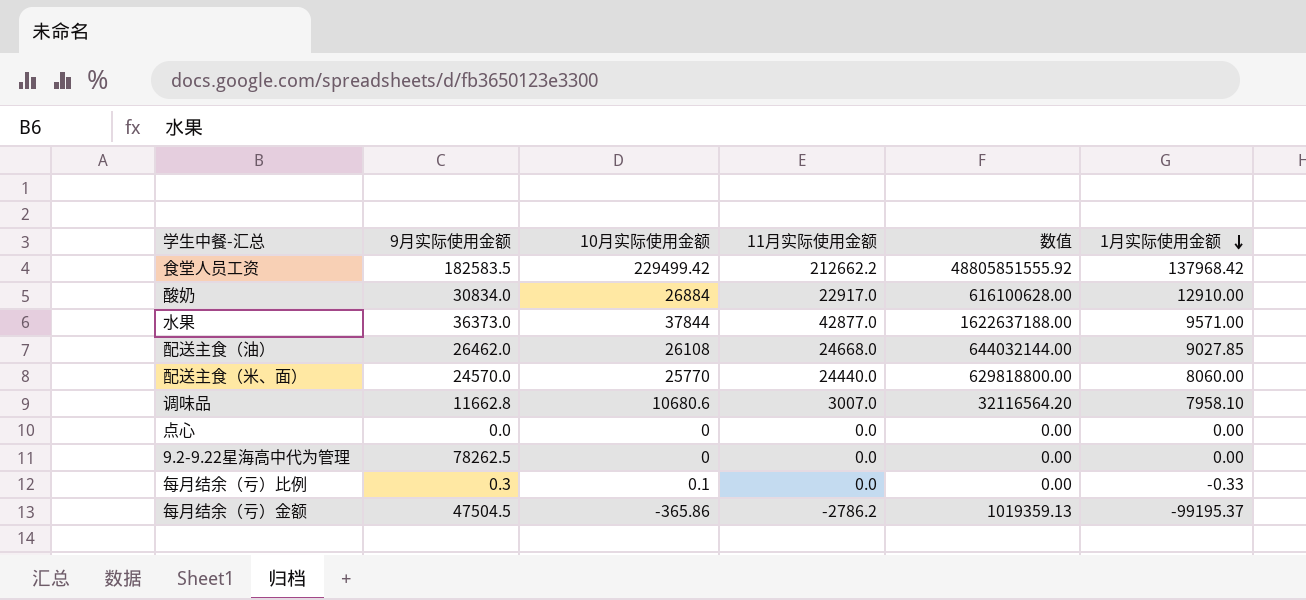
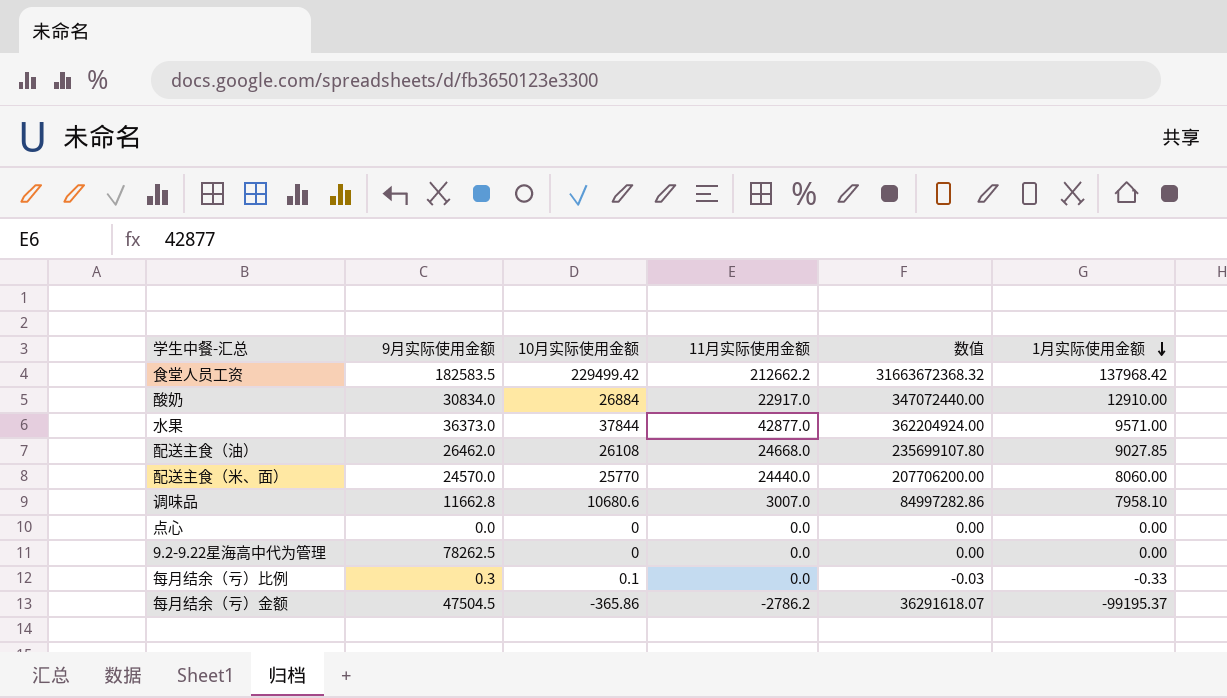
column 数值 | formula: [10月实际使用金额] * [11月实际使用金额] -> [10月实际使用金额] * [1月实际使用金额]

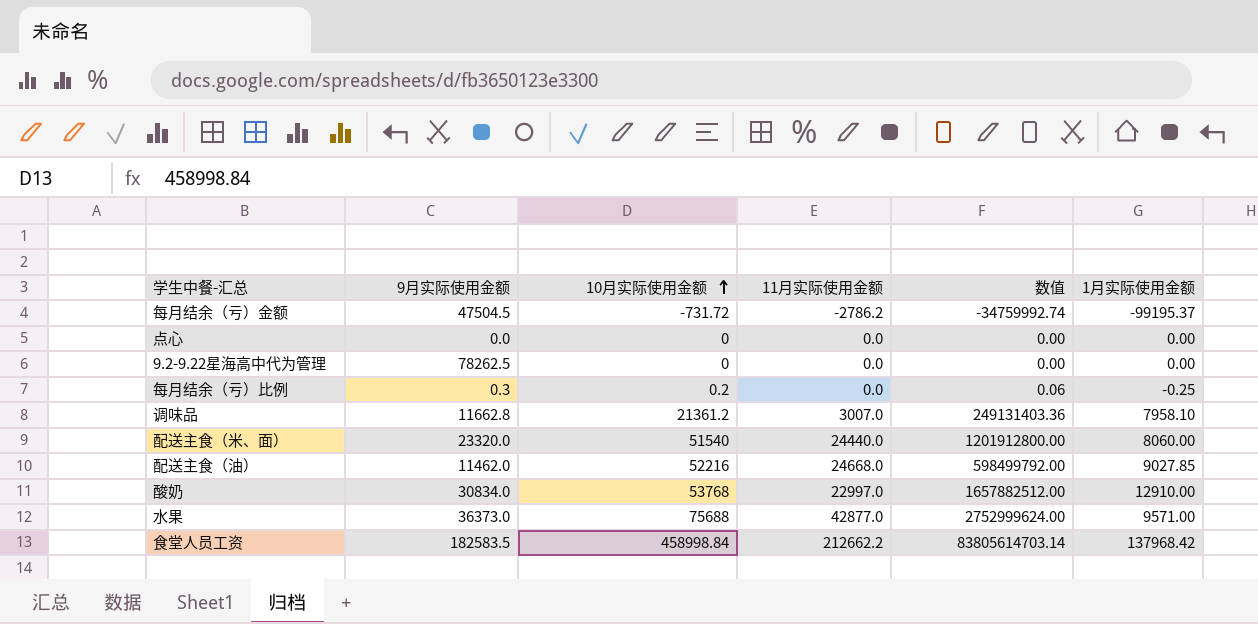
row order: 1月实际使用金额 descending -> 10月实际使用金额 ascending
column 数值 | formula: [10月实际使用金额] * [1月实际使用金额] -> [9月实际使用金额] * [10月实际使用金额]
每月结余（亏）金额 | 10月实际使用金额: -365.86 -> -731.72
每月结余（亏）比例 | 10月实际使用金额: 0.1 -> 0.2
每月结余（亏）比例 | 1月实际使用金额: -0.33 -> -0.25
调味品 | 10月实际使用金额: 10680.6 -> 21361.2
配送主食（米、面） | 9月实际使用金额: 24570.0 -> 23320.0
配送主食（米、面） | 10月实际使用金额: 25770 -> 51540
配送主食（油） | 9月实际使用金额: 26462.0 -> 11462.0
配送主食（油） | 10月实际使用金额: 26108 -> 52216
酸奶 | 10月实际使用金额: 26884 -> 53768
酸奶 | 11月实际使用金额: 22917.0 -> 22997.0
水果 | 10月实际使用金额: 37844 -> 75688
食堂人员工资 | 10月实际使用金额: 229499.42 -> 458998.84

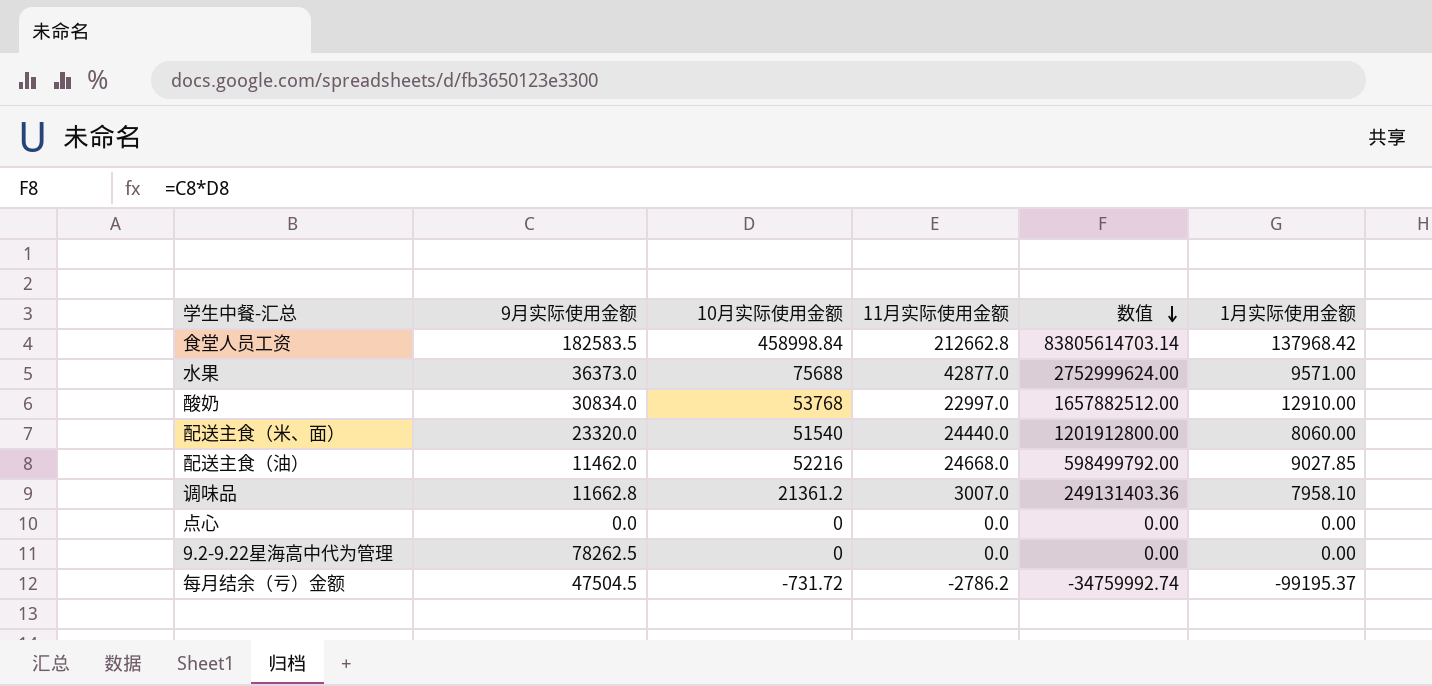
row order: 10月实际使用金额 ascending -> 数值 descending
row 每月结余（亏）比例: 0.3 | 0.2 | 0.0 | 0.06 | -0.25 -> none
食堂人员工资 | 11月实际使用金额: 212662.2 -> 212662.8

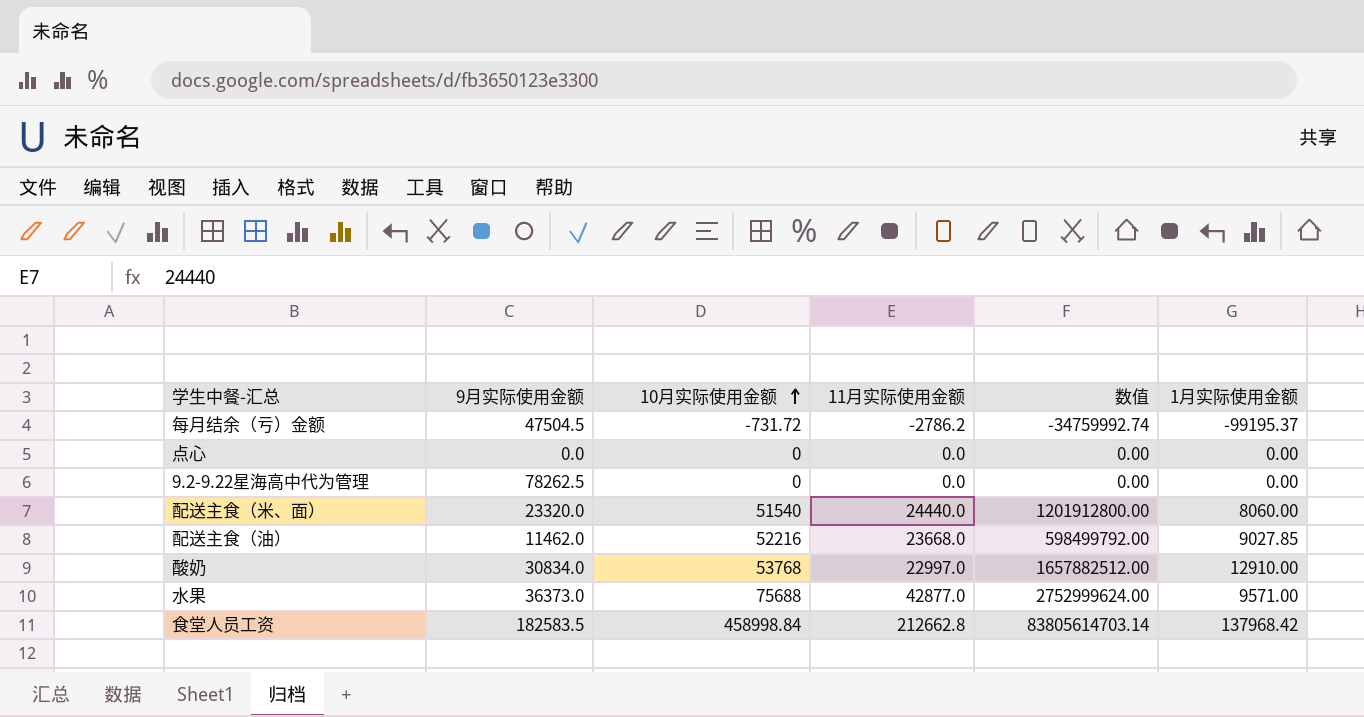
row order: 数值 descending -> 10月实际使用金额 ascending
row 调味品: 11662.8 | 21361.2 | 3007.0 | 249131403.36 | 7958.10 -> none
配送主食（油） | 11月实际使用金额: 24668.0 -> 23668.0

